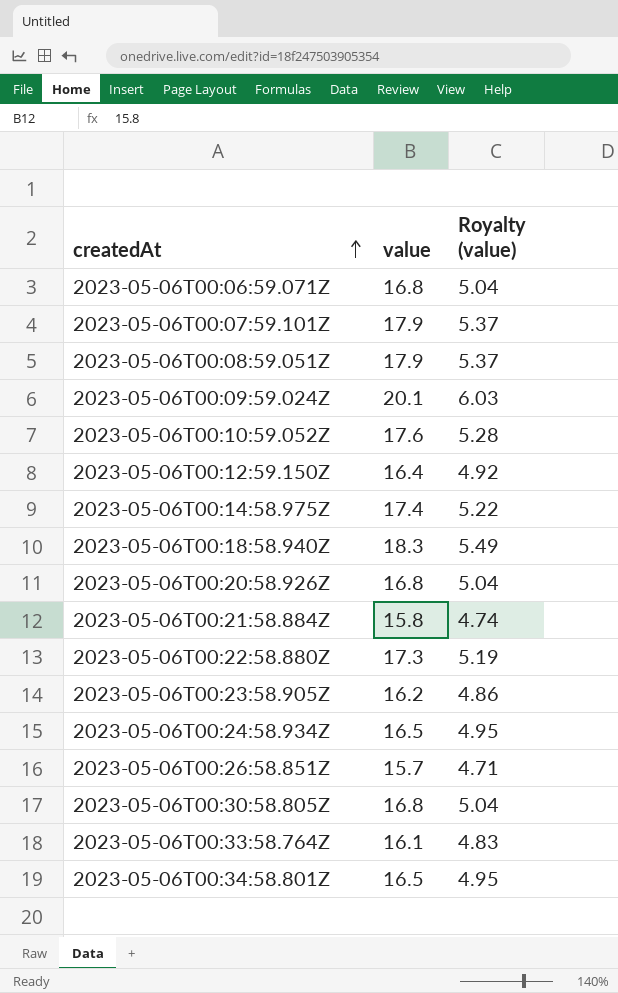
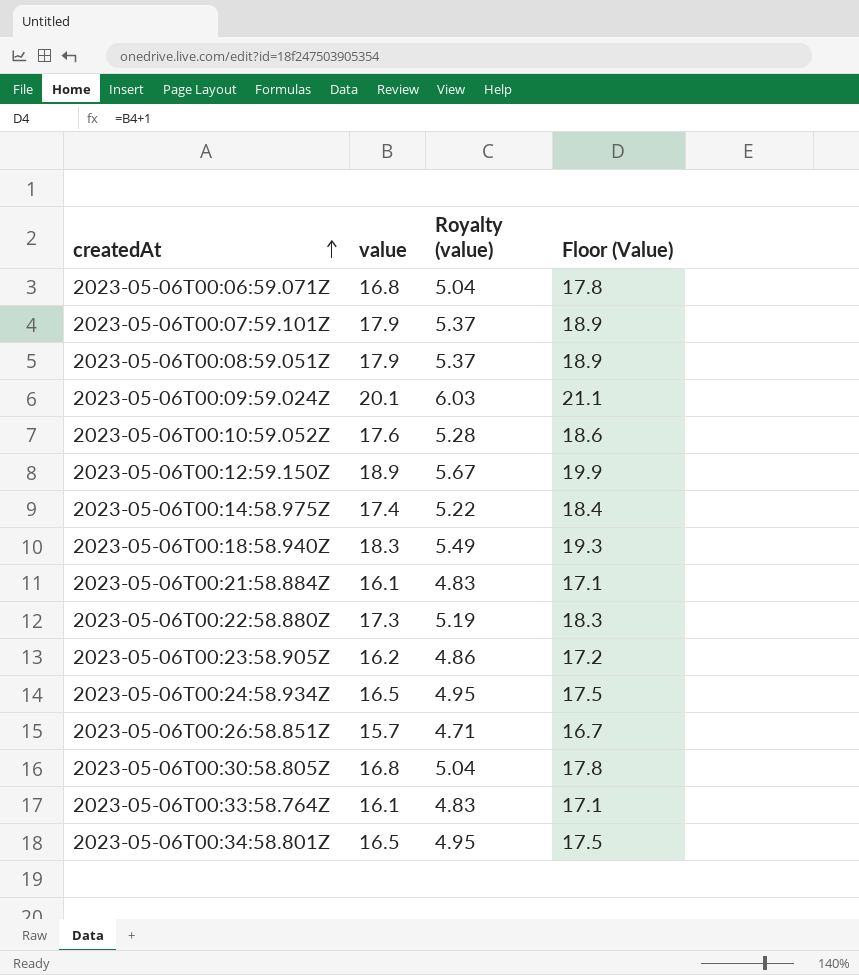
column Floor (Value) | formula: none -> [value] + 1
row 2023-05-06T00:20:58.926Z: 16.8 | 5.04 -> none
2023-05-06T00:12:59.150Z | value: 16.4 -> 18.9
2023-05-06T00:12:59.150Z | Royalty (value): 4.92 -> 5.67
2023-05-06T00:21:58.884Z | value: 15.8 -> 16.1
2023-05-06T00:21:58.884Z | Royalty (value): 4.74 -> 4.83

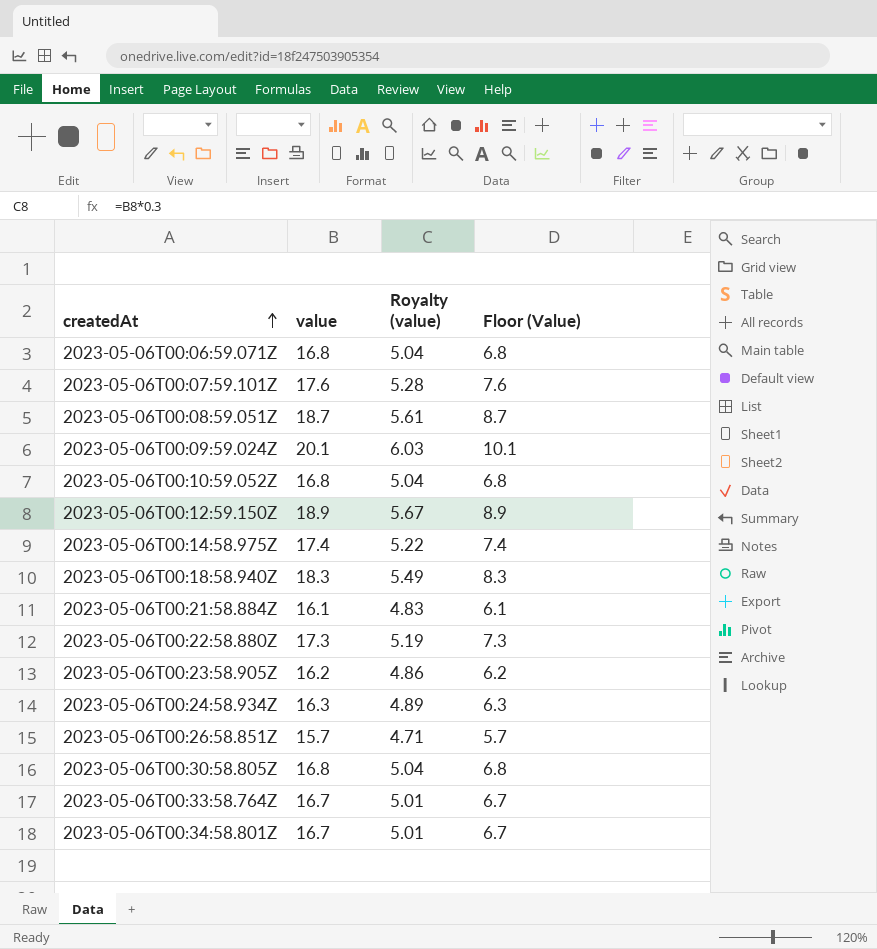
column Floor (Value) | formula: [value] + 1 -> [value] - 10
2023-05-06T00:07:59.101Z | value: 17.9 -> 17.6
2023-05-06T00:07:59.101Z | Royalty (value): 5.37 -> 5.28
2023-05-06T00:08:59.051Z | value: 17.9 -> 18.7
2023-05-06T00:08:59.051Z | Royalty (value): 5.37 -> 5.61
2023-05-06T00:10:59.052Z | value: 17.6 -> 16.8
2023-05-06T00:10:59.052Z | Royalty (value): 5.28 -> 5.04
2023-05-06T00:24:58.934Z | value: 16.5 -> 16.3
2023-05-06T00:24:58.934Z | Royalty (value): 4.95 -> 4.89
2023-05-06T00:33:58.764Z | value: 16.1 -> 16.7
2023-05-06T00:33:58.764Z | Royalty (value): 4.83 -> 5.01
2023-05-06T00:34:58.801Z | value: 16.5 -> 16.7
2023-05-06T00:34:58.801Z | Royalty (value): 4.95 -> 5.01

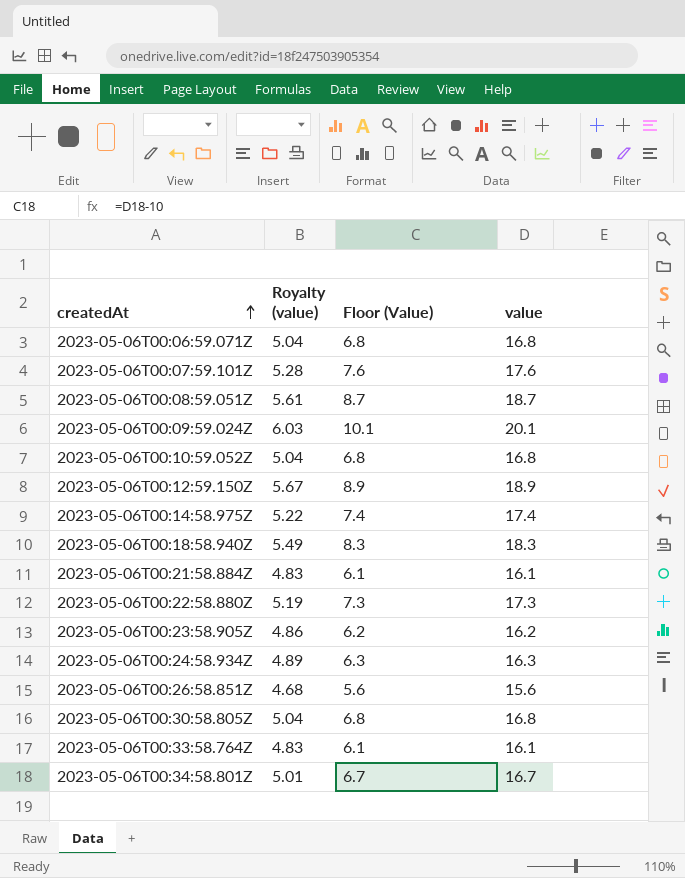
column value | position: 2 -> 4
2023-05-06T00:26:58.851Z | Royalty (value): 4.71 -> 4.68
2023-05-06T00:26:58.851Z | Floor (Value): 5.7 -> 5.6
2023-05-06T00:26:58.851Z | value: 15.7 -> 15.6
2023-05-06T00:33:58.764Z | Royalty (value): 5.01 -> 4.83
2023-05-06T00:33:58.764Z | Floor (Value): 6.7 -> 6.1
2023-05-06T00:33:58.764Z | value: 16.7 -> 16.1

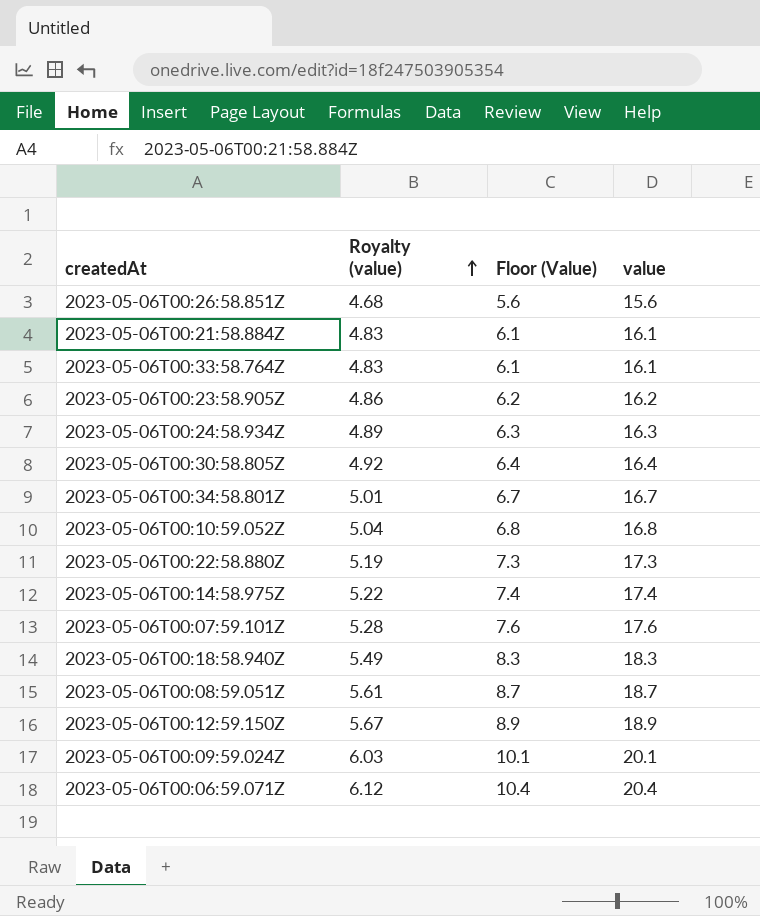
row order: createdAt ascending -> Royalty (value) ascending
2023-05-06T00:30:58.805Z | Royalty (value): 5.04 -> 4.92
2023-05-06T00:30:58.805Z | Floor (Value): 6.8 -> 6.4
2023-05-06T00:30:58.805Z | value: 16.8 -> 16.4
2023-05-06T00:06:59.071Z | Royalty (value): 5.04 -> 6.12
2023-05-06T00:06:59.071Z | Floor (Value): 6.8 -> 10.4
2023-05-06T00:06:59.071Z | value: 16.8 -> 20.4

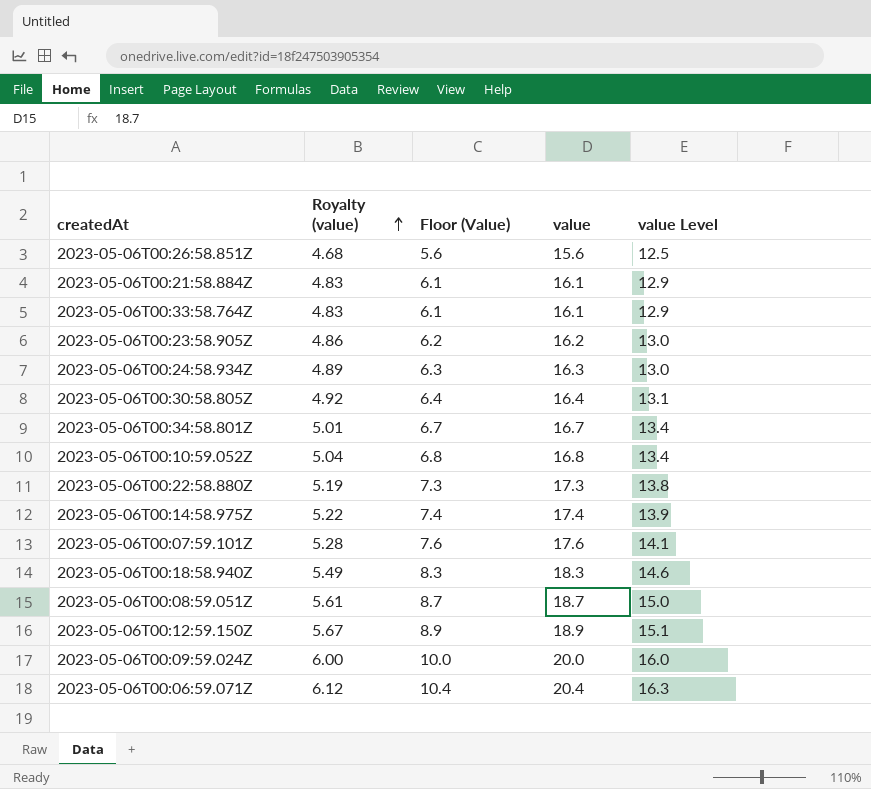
column value Level | formula: none -> [value] * 0.8
2023-05-06T00:09:59.024Z | Royalty (value): 6.03 -> 6.00
2023-05-06T00:09:59.024Z | Floor (Value): 10.1 -> 10.0
2023-05-06T00:09:59.024Z | value: 20.1 -> 20.0

